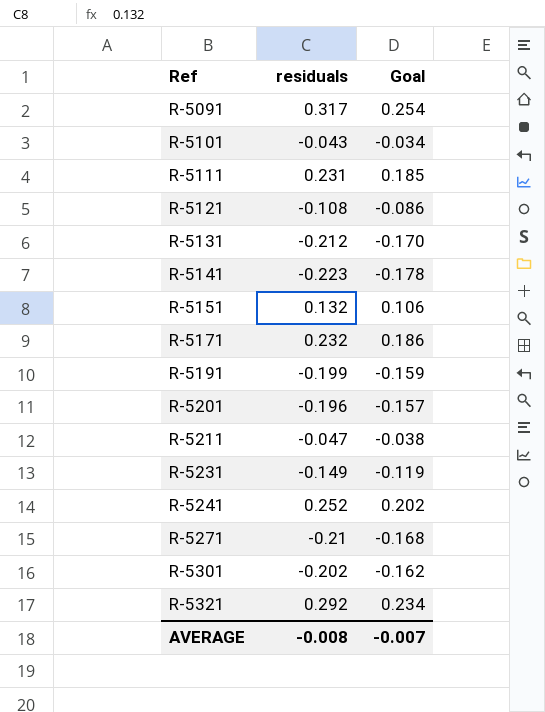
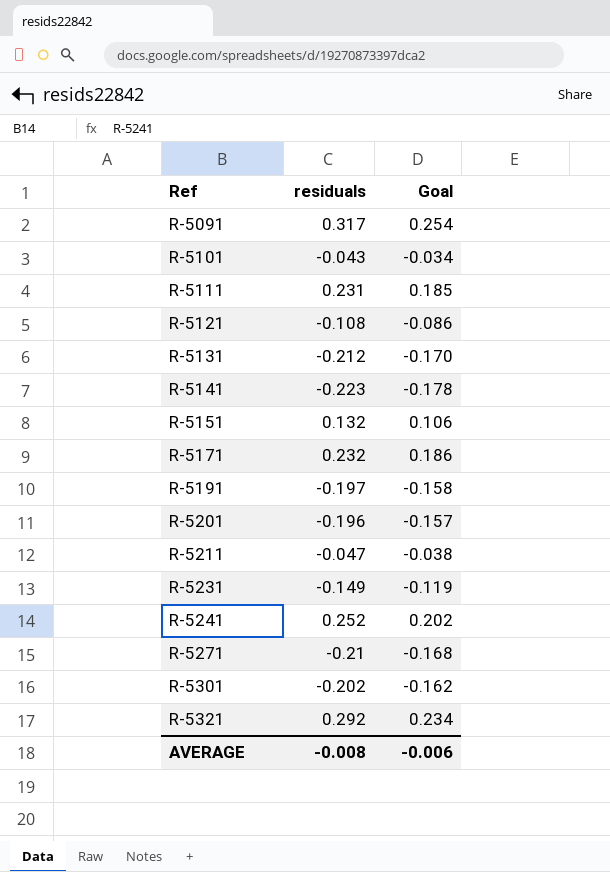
R-5191 | residuals: -0.199 -> -0.197
R-5191 | Goal: -0.159 -> -0.158
AVERAGE | Goal: -0.007 -> -0.006

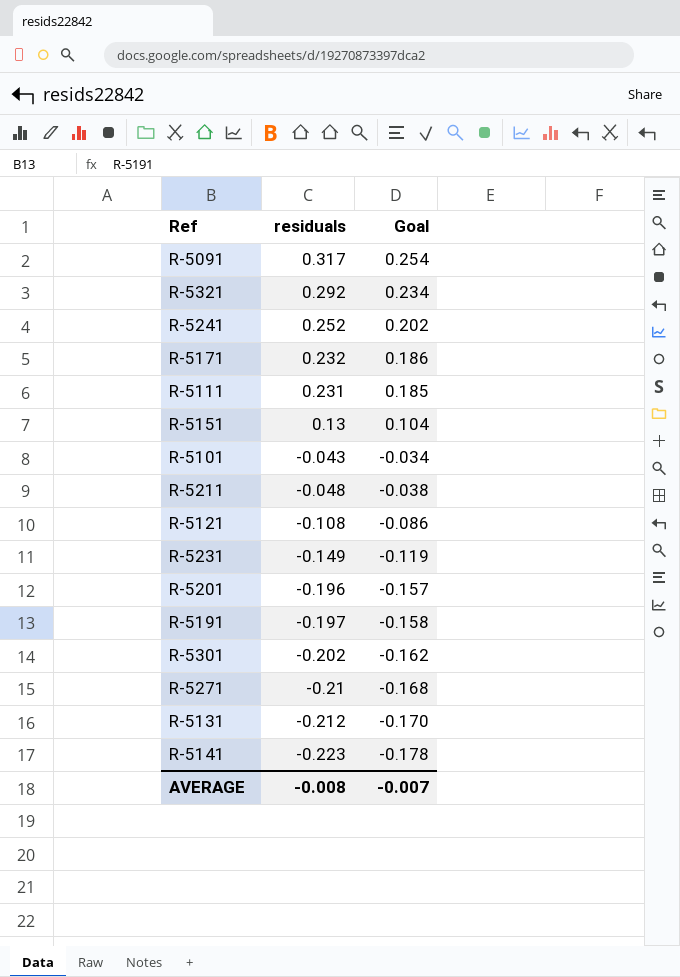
row order: Ref ascending -> residuals descending
R-5151 | residuals: 0.132 -> 0.13
R-5151 | Goal: 0.106 -> 0.104
R-5211 | residuals: -0.047 -> -0.048
AVERAGE | Goal: -0.006 -> -0.007

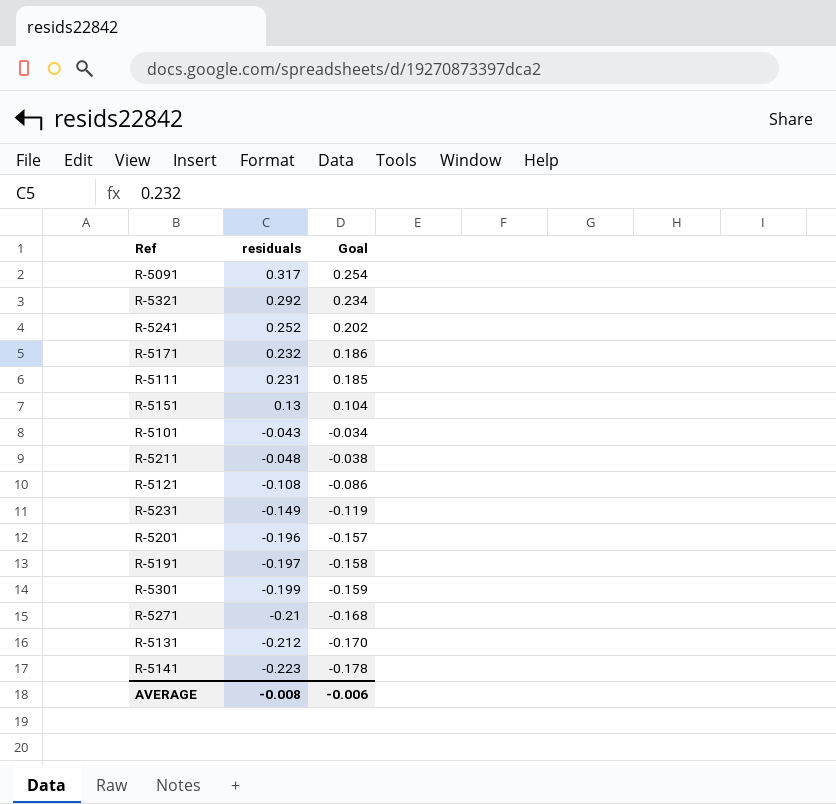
R-5301 | residuals: -0.202 -> -0.199
R-5301 | Goal: -0.162 -> -0.159
AVERAGE | Goal: -0.007 -> -0.006

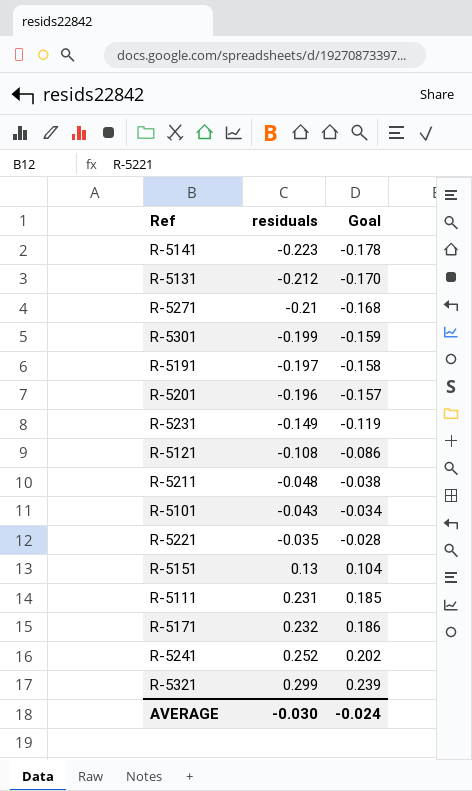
row order: residuals descending -> residuals ascending
row R-5091: 0.317 | 0.254 -> none
row R-5221: none -> -0.035 | -0.028
R-5321 | residuals: 0.292 -> 0.299
R-5321 | Goal: 0.234 -> 0.239
AVERAGE | residuals: -0.008 -> -0.030
AVERAGE | Goal: -0.006 -> -0.024

